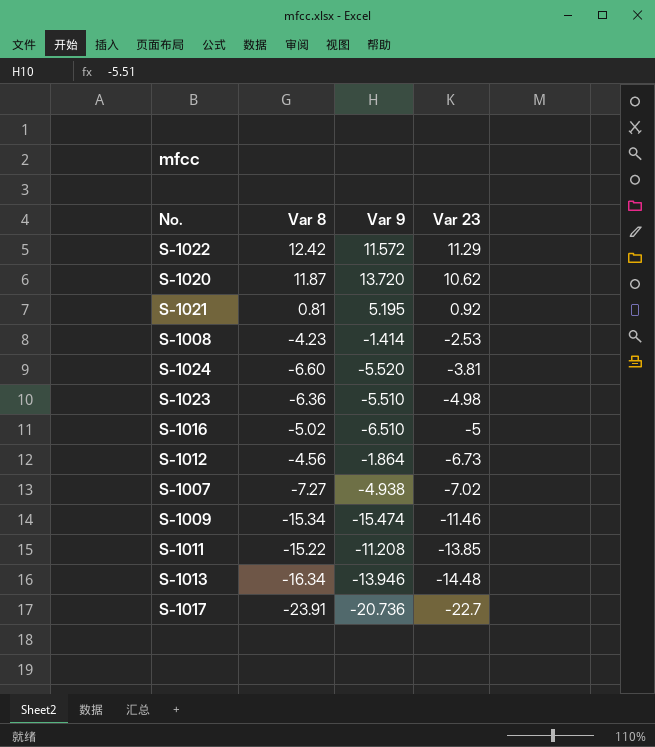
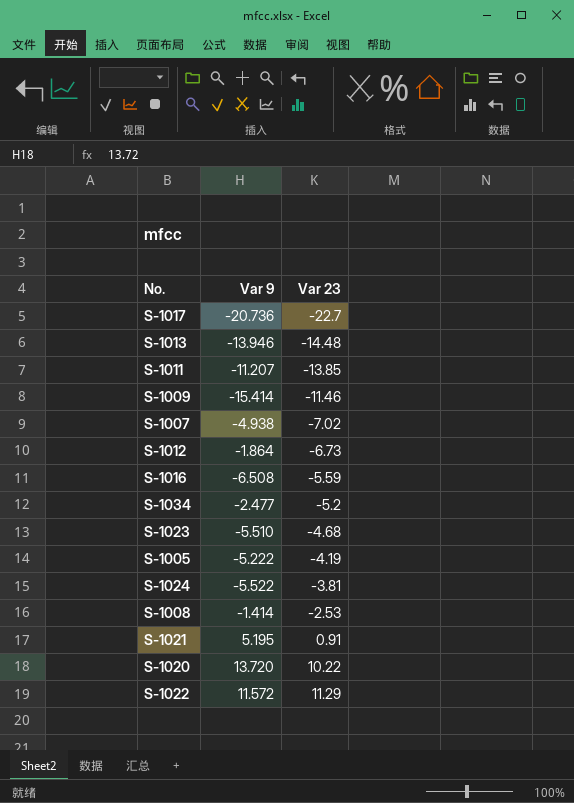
row order: Var 23 descending -> Var 23 ascending
column Var 8 | position: 2 -> none
S-1011 | Var 9: -11.208 -> -11.207
S-1009 | Var 9: -15.474 -> -15.414
S-1016 | Var 9: -6.510 -> -6.508
S-1016 | Var 23: -5 -> -5.59
row S-1034: none -> -2.477 | -5.2
S-1023 | Var 23: -4.98 -> -4.68
row S-1005: none -> -5.222 | -4.19
S-1024 | Var 9: -5.520 -> -5.522
S-1021 | Var 23: 0.92 -> 0.91
S-1020 | Var 23: 10.62 -> 10.22

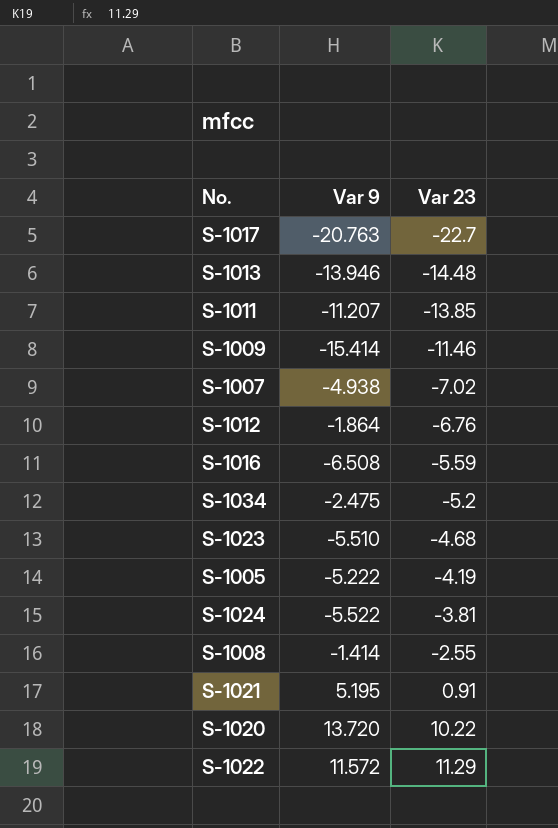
S-1017 | Var 9: -20.736 -> -20.763
S-1012 | Var 23: -6.73 -> -6.76
S-1034 | Var 9: -2.477 -> -2.475
S-1008 | Var 23: -2.53 -> -2.55

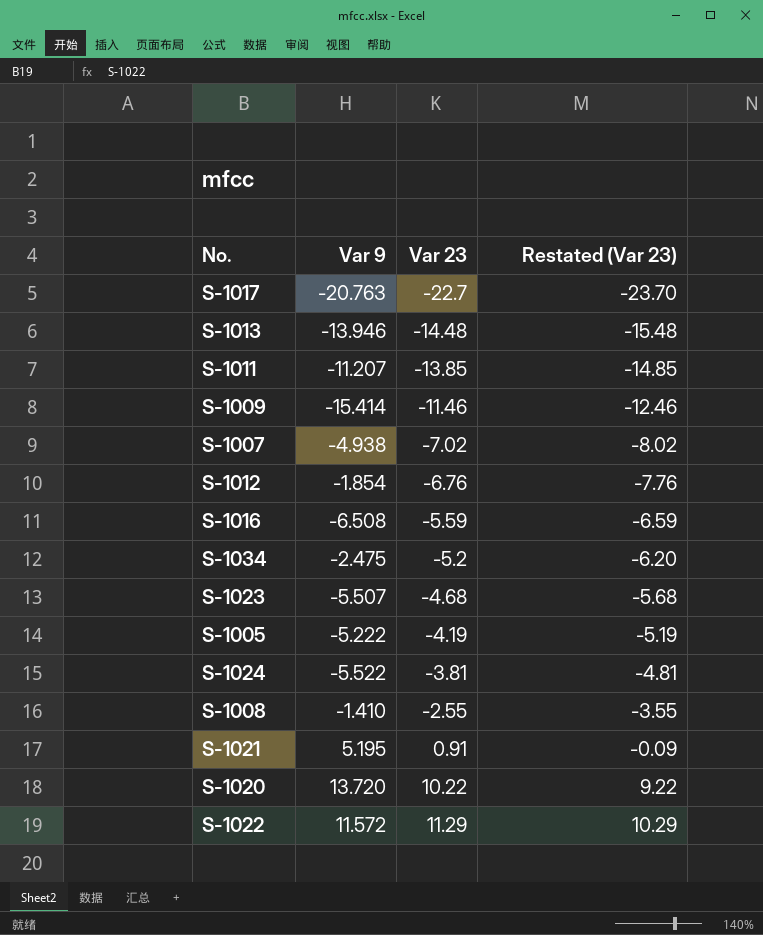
column Restated (Var 23) | formula: none -> [Var 23] - 1
S-1012 | Var 9: -1.864 -> -1.854
S-1023 | Var 9: -5.510 -> -5.507
S-1008 | Var 9: -1.414 -> -1.410

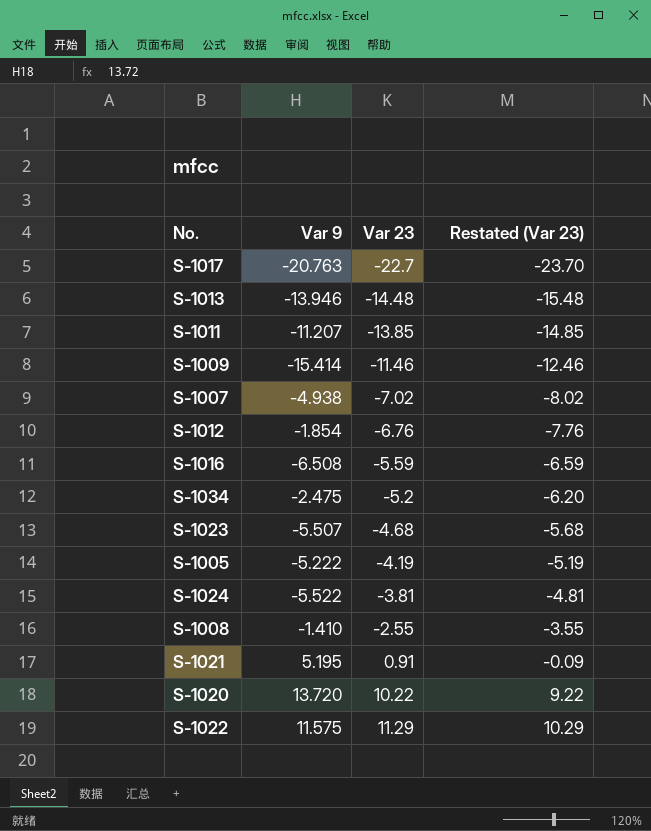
S-1022 | Var 9: 11.572 -> 11.575

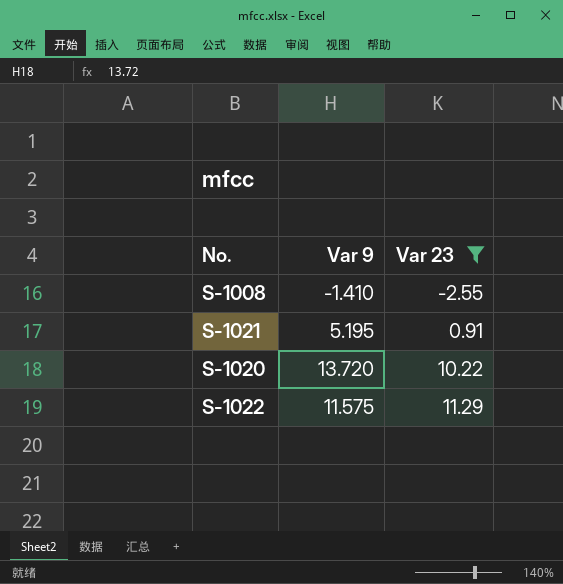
filter: none -> Var 23 >= -2.55
column Restated (Var 23) | formula: [Var 23] - 1 -> none

